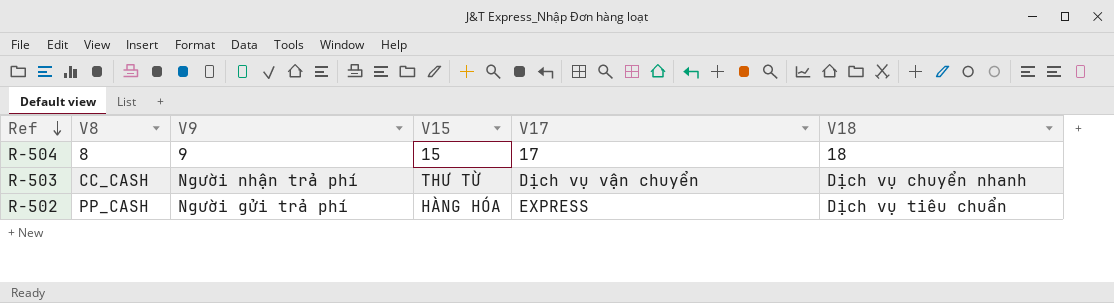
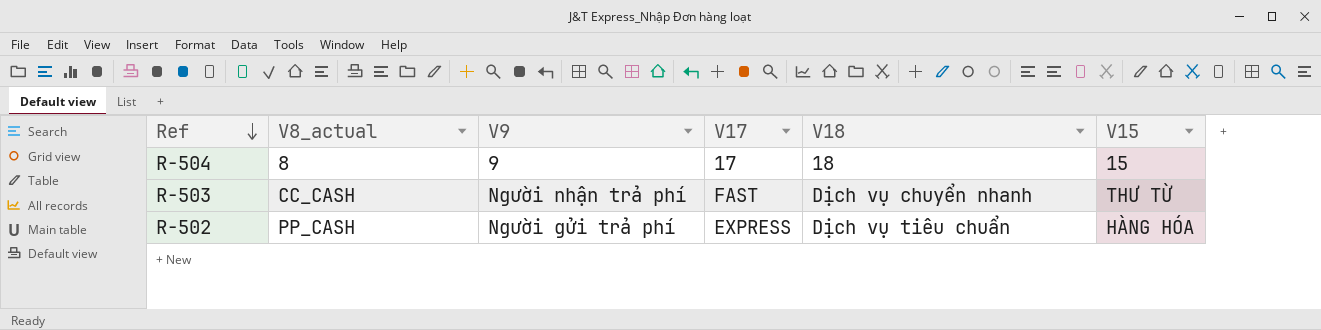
column name: V8 -> V8_actual
column V15 | position: 4 -> 6
R-503 | V17: Dịch vụ vận chuyển -> FAST

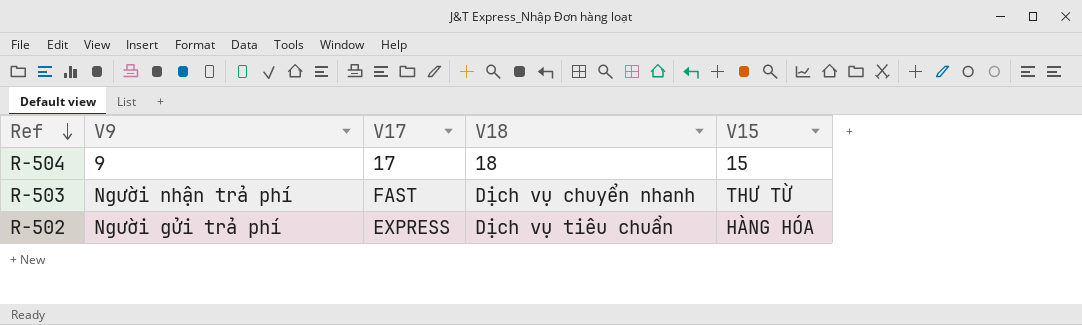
column V8_actual | position: 2 -> none

